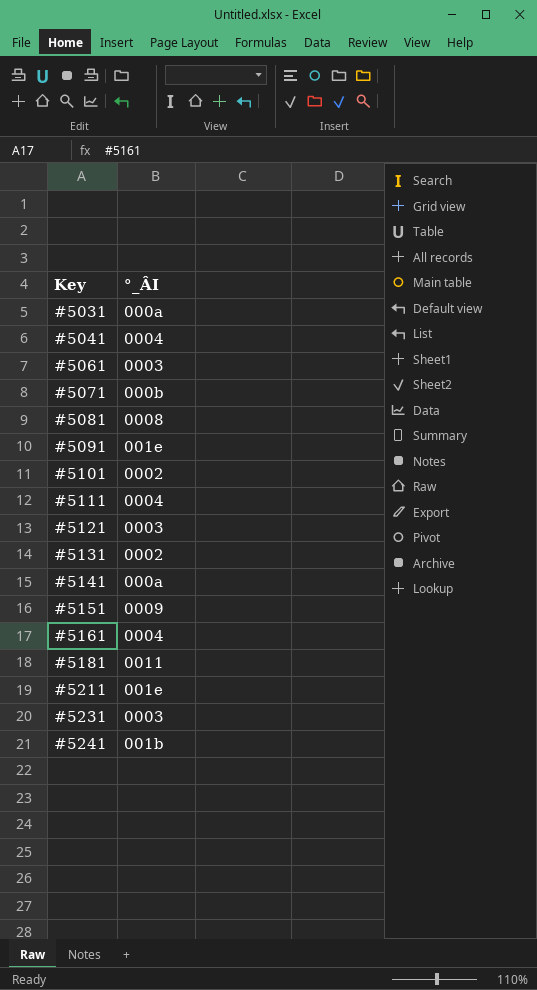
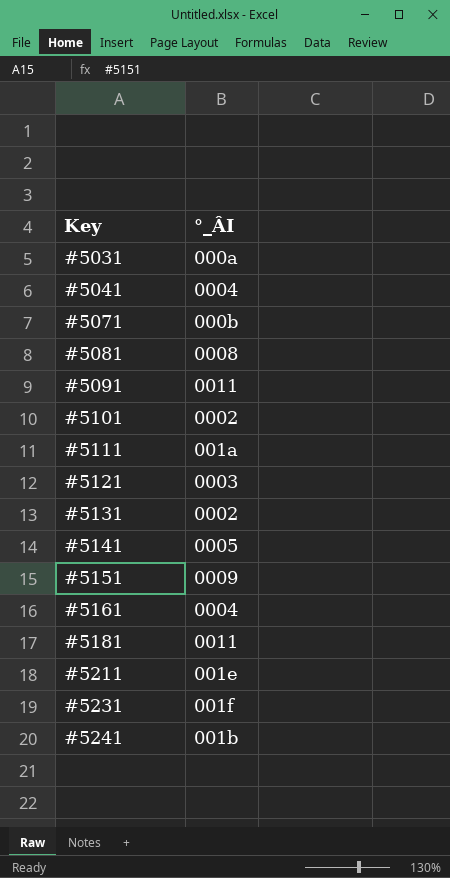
row #5061: 0003 -> none
#5091 | °_ÂI: 001e -> 0011
#5111 | °_ÂI: 0004 -> 001a
#5141 | °_ÂI: 000a -> 0005
#5231 | °_ÂI: 0003 -> 001f

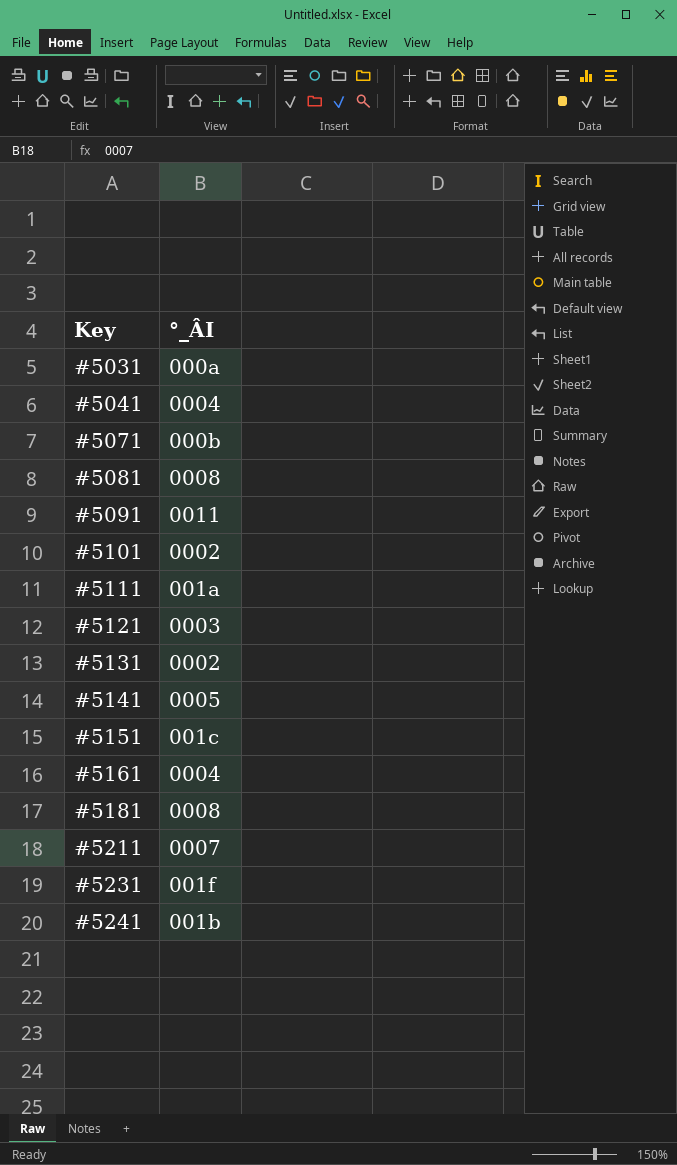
#5151 | °_ÂI: 0009 -> 001c
#5181 | °_ÂI: 0011 -> 0008
#5211 | °_ÂI: 001e -> 0007

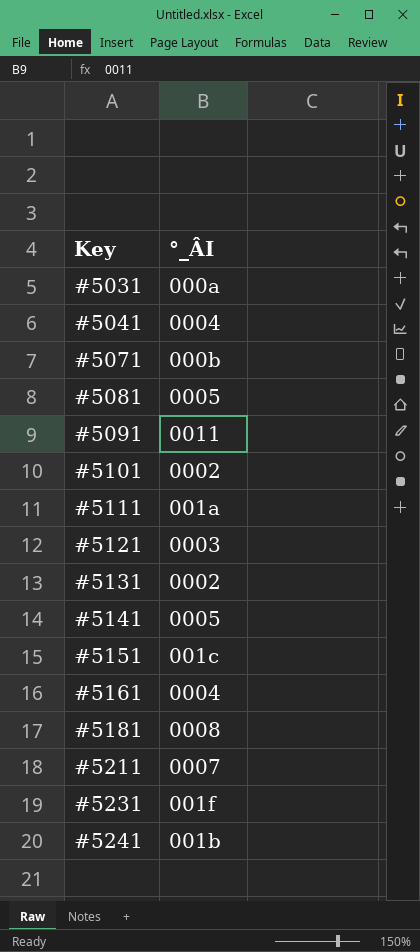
#5081 | °_ÂI: 0008 -> 0005

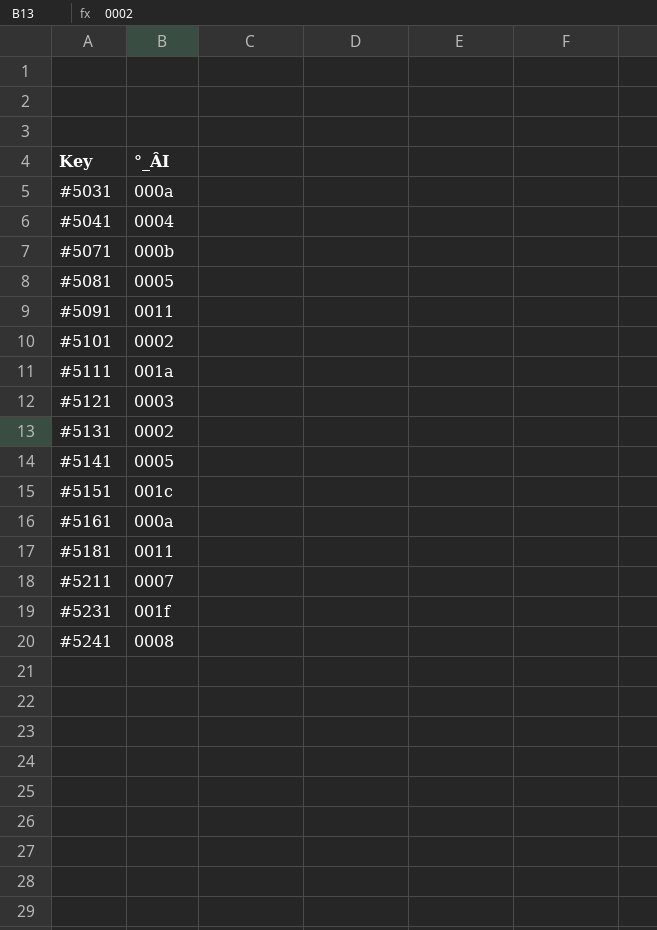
#5161 | °_ÂI: 0004 -> 000a
#5181 | °_ÂI: 0008 -> 0011
#5241 | °_ÂI: 001b -> 0008

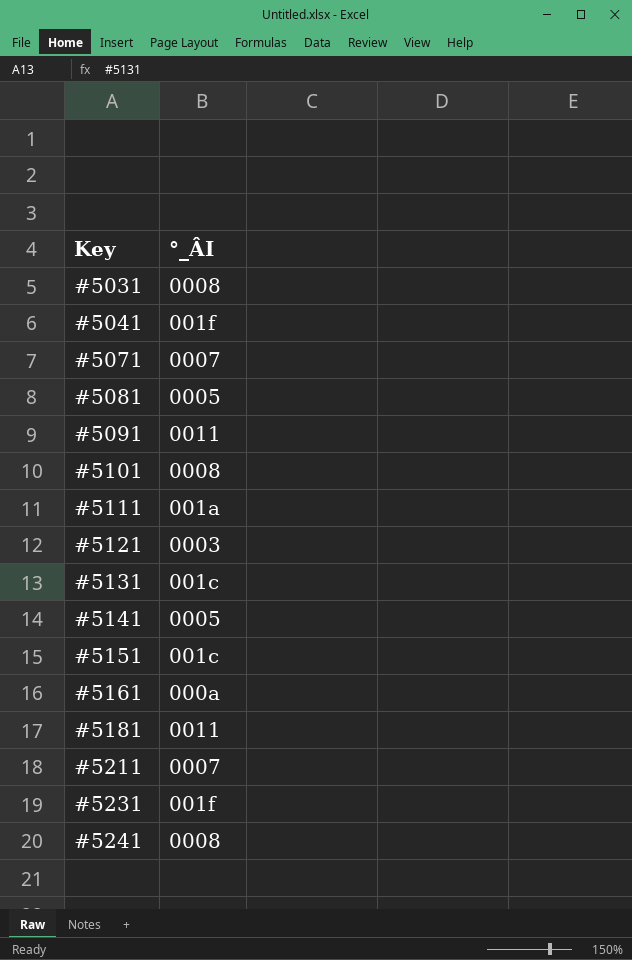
#5031 | °_ÂI: 000a -> 0008
#5041 | °_ÂI: 0004 -> 001f
#5071 | °_ÂI: 000b -> 0007
#5101 | °_ÂI: 0002 -> 0008
#5131 | °_ÂI: 0002 -> 001c

